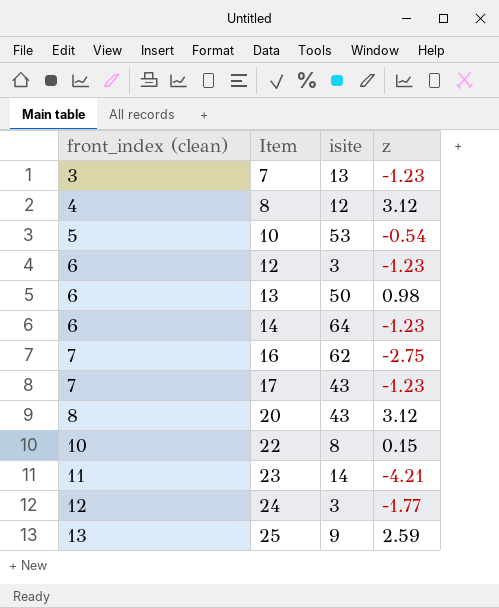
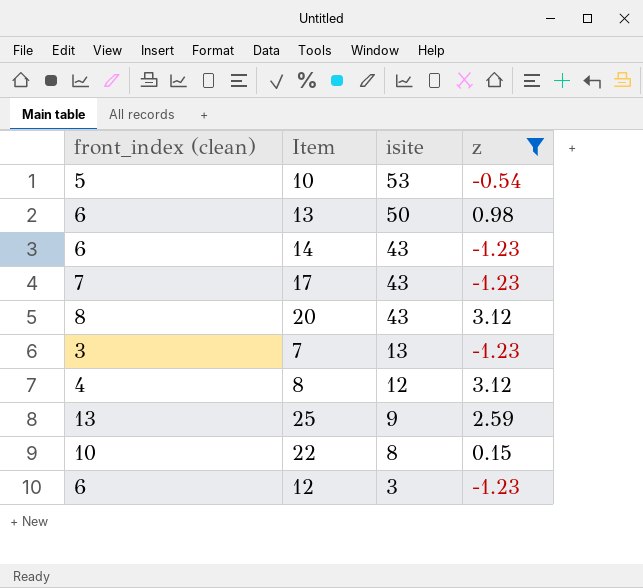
filter: none -> z >= -1.23
row order: front_index (clean) ascending -> isite descending
14 | isite: 64 -> 43

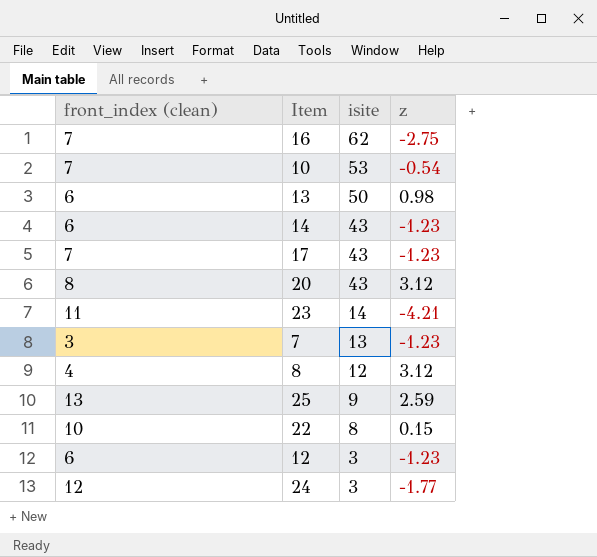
filter: z >= -1.23 -> none
10 | front_index (clean): 5 -> 7

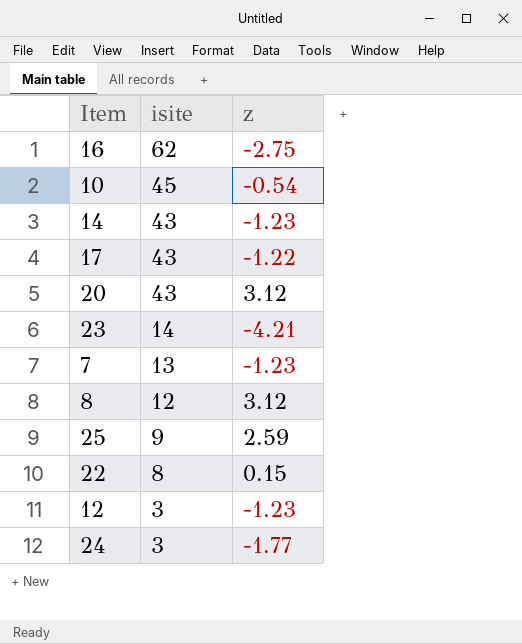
column front_index (clean) | position: 1 -> none
row 13: 6 | 50 | 0.98 -> none
10 | isite: 53 -> 45
17 | z: -1.23 -> -1.22

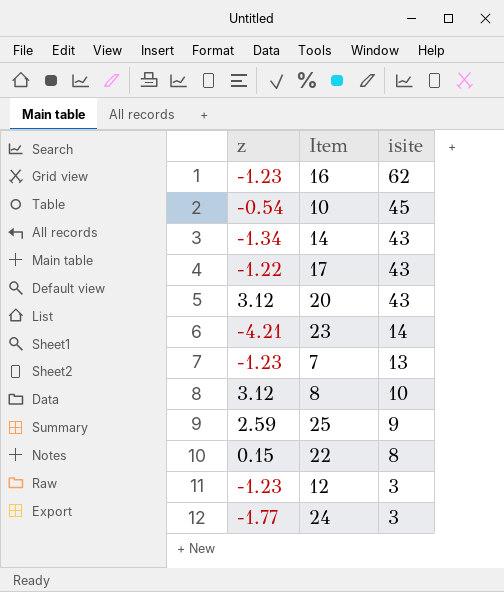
column z | position: 3 -> 1
16 | z: -2.75 -> -1.23
14 | z: -1.23 -> -1.34
8 | isite: 12 -> 10

